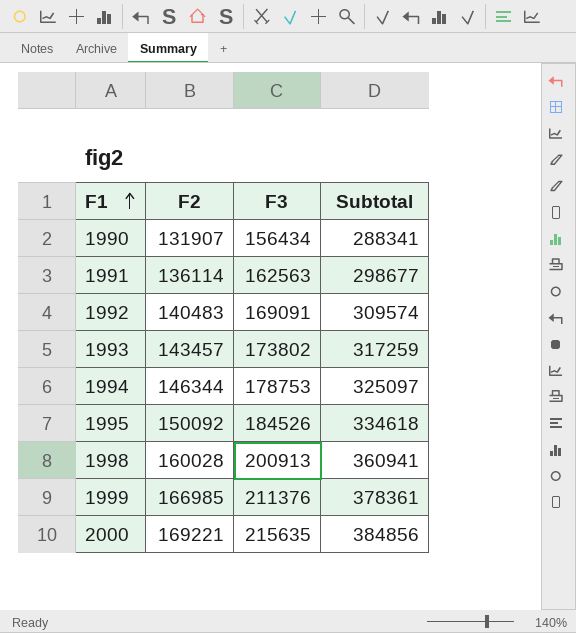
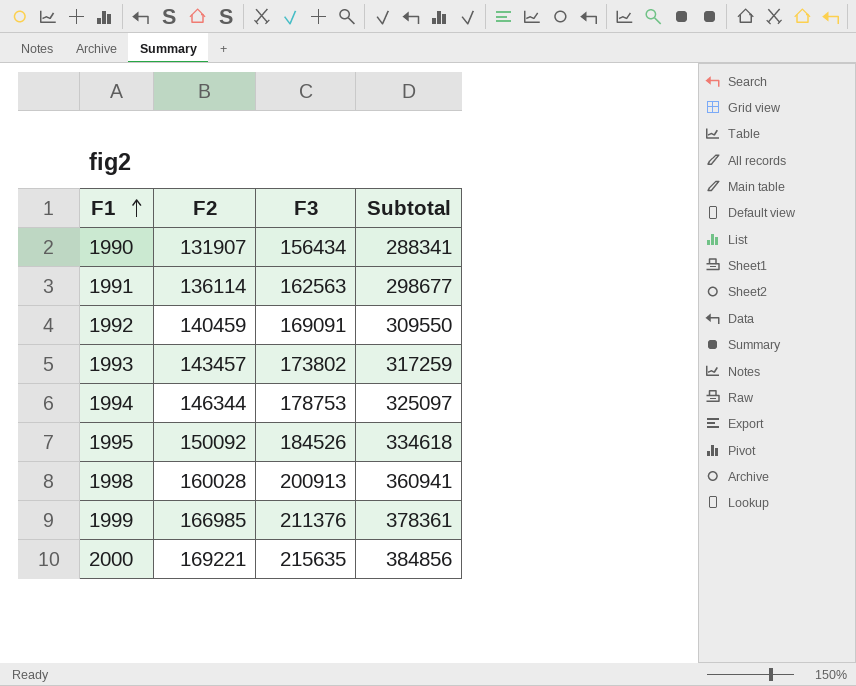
1992 | F2: 140483 -> 140459
1992 | Subtotal: 309574 -> 309550

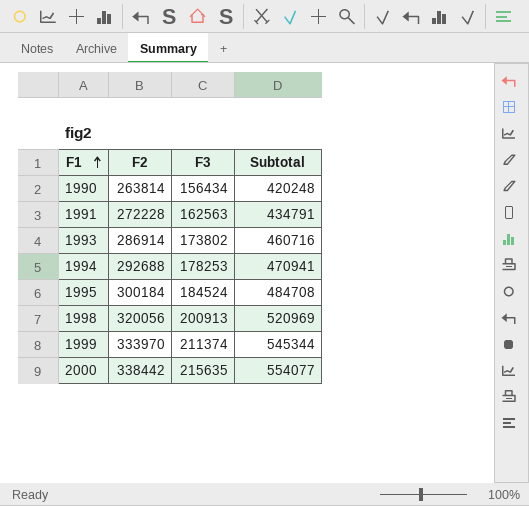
row 1992: 140459 | 169091 | 309550 -> none
1990 | F2: 131907 -> 263814
1990 | Subtotal: 288341 -> 420248
1991 | F2: 136114 -> 272228
1991 | Subtotal: 298677 -> 434791
1993 | F2: 143457 -> 286914
1993 | Subtotal: 317259 -> 460716
1994 | F2: 146344 -> 292688
1994 | F3: 178753 -> 178253
1994 | Subtotal: 325097 -> 470941
1995 | F2: 150092 -> 300184
1995 | F3: 184526 -> 184524
1995 | Subtotal: 334618 -> 484708
1998 | F2: 160028 -> 320056
1998 | Subtotal: 360941 -> 520969
1999 | F2: 166985 -> 333970
1999 | F3: 211376 -> 211374
1999 | Subtotal: 378361 -> 545344
2000 | F2: 169221 -> 338442
2000 | Subtotal: 384856 -> 554077

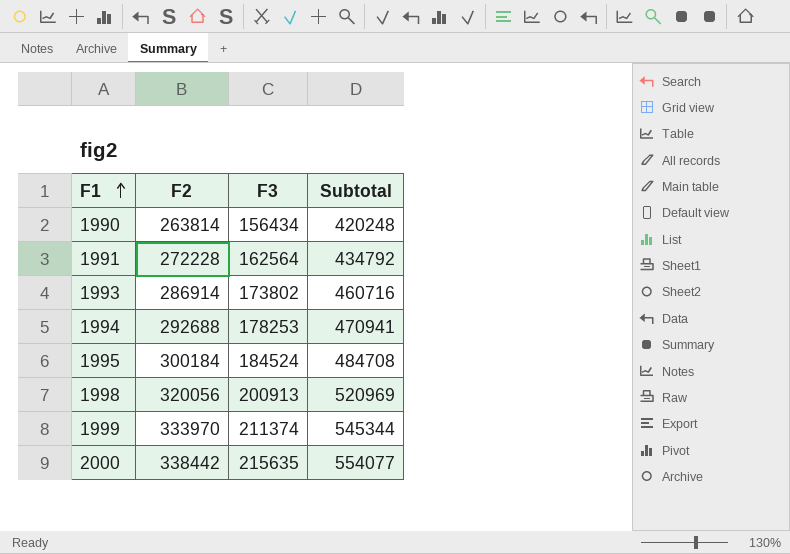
1991 | F3: 162563 -> 162564
1991 | Subtotal: 434791 -> 434792

